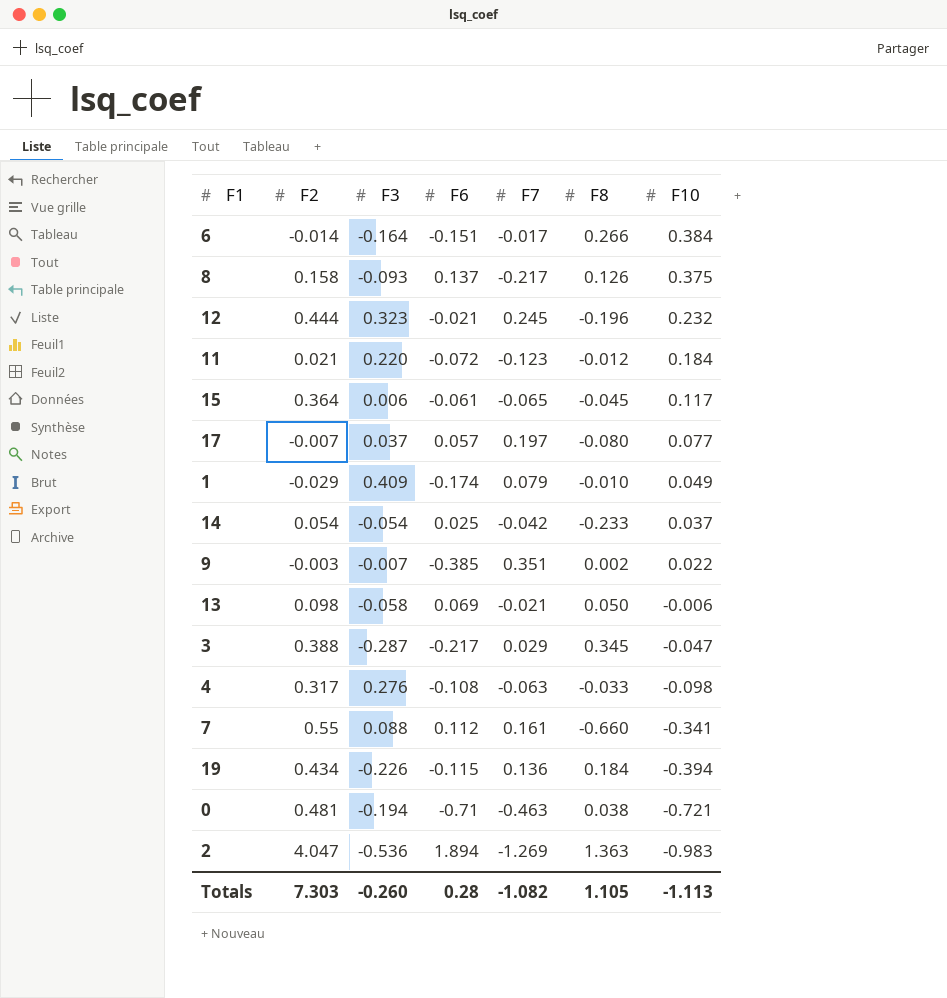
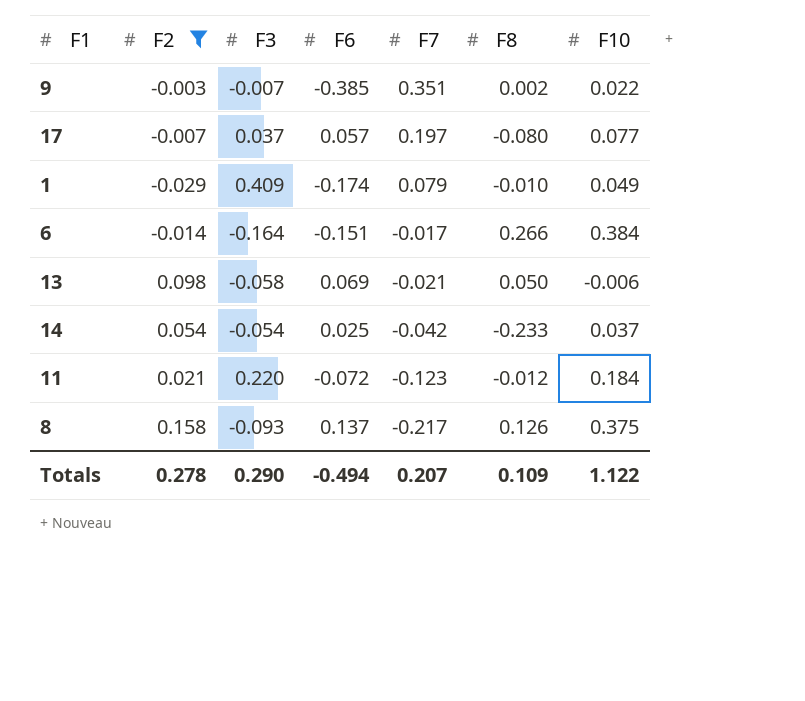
filter: none -> F2 <= 0.158
row order: F10 descending -> F7 descending
Totals | F2: 7.303 -> 0.278
Totals | F3: -0.260 -> 0.290
Totals | F6: 0.28 -> -0.494
Totals | F7: -1.082 -> 0.207
Totals | F8: 1.105 -> 0.109
Totals | F10: -1.113 -> 1.122

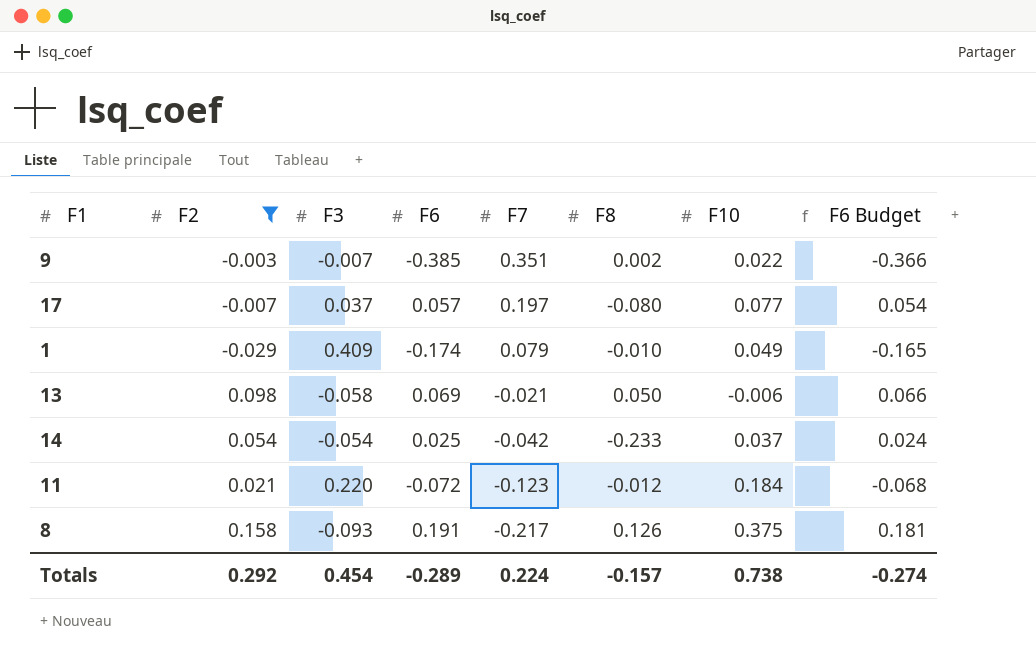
column F6 Budget | formula: none -> [F6] * 0.95
row 6: -0.014 | -0.164 | -0.151 | -0.017 | 0.266 | 0.384 -> none
8 | F6: 0.137 -> 0.191
Totals | F2: 0.278 -> 0.292
Totals | F3: 0.290 -> 0.454
Totals | F6: -0.494 -> -0.289
Totals | F7: 0.207 -> 0.224
Totals | F8: 0.109 -> -0.157
Totals | F10: 1.122 -> 0.738

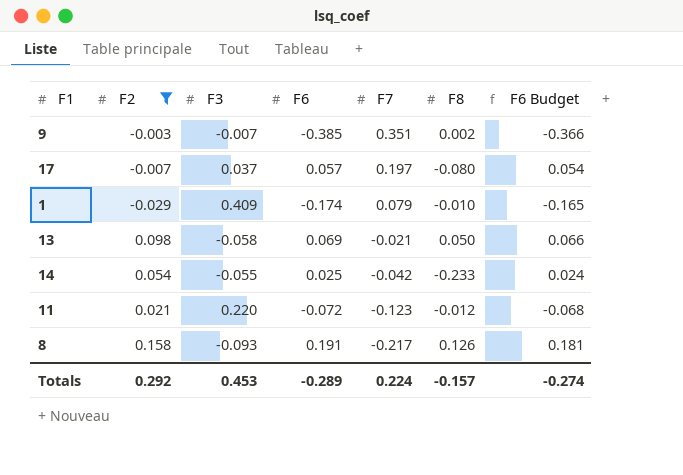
column F10 | position: 7 -> none
14 | F3: -0.054 -> -0.055
Totals | F3: 0.454 -> 0.453

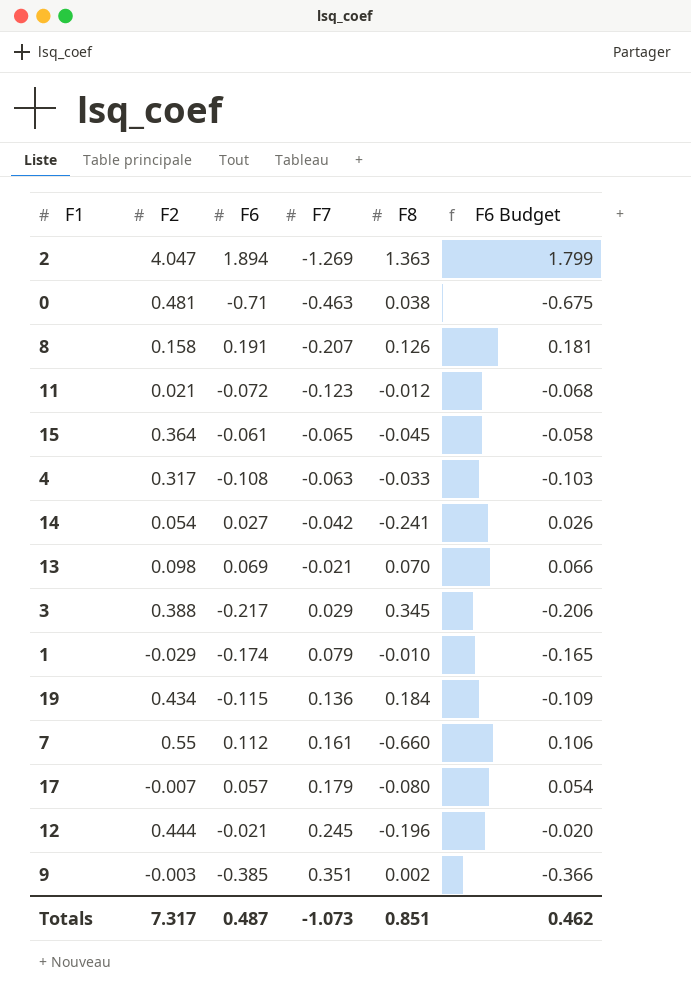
filter: F2 <= 0.158 -> none
row order: F7 descending -> F7 ascending
column F3 | position: 3 -> none
8 | F7: -0.217 -> -0.207
14 | F6: 0.025 -> 0.027
14 | F8: -0.233 -> -0.241
14 | F6 Budget: 0.024 -> 0.026
13 | F8: 0.050 -> 0.070
17 | F7: 0.197 -> 0.179
Totals | F2: 0.292 -> 7.317
Totals | F6: -0.289 -> 0.487
Totals | F7: 0.224 -> -1.073
Totals | F8: -0.157 -> 0.851
Totals | F6 Budget: -0.274 -> 0.462

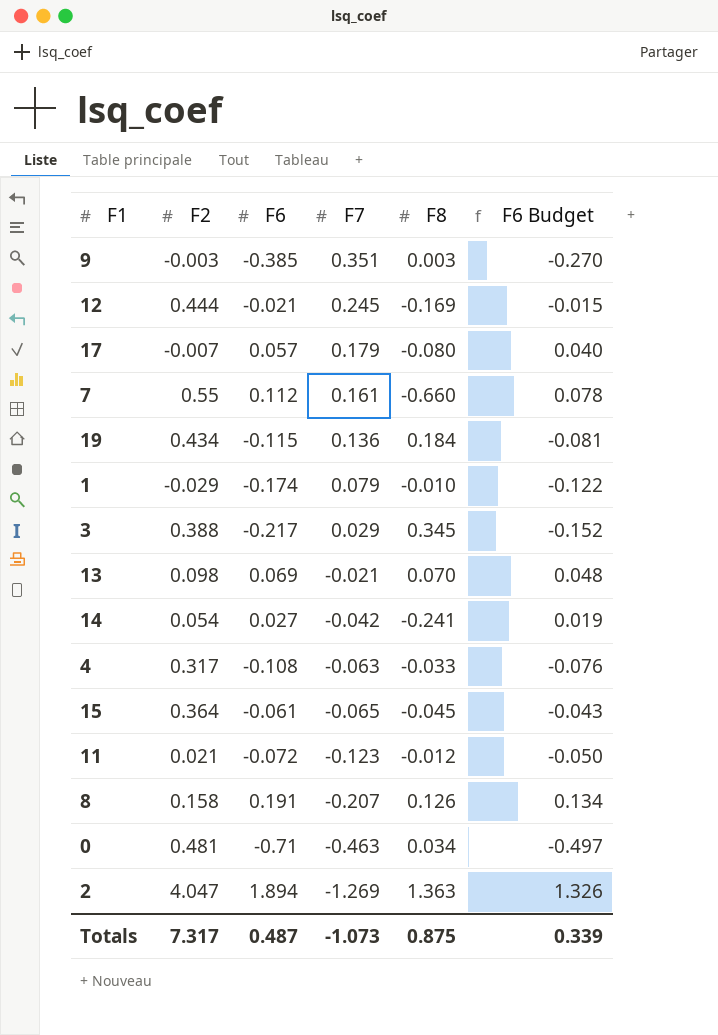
row order: F7 ascending -> F7 descending
column F6 Budget | formula: [F6] * 0.95 -> [F6] * 0.7
9 | F8: 0.002 -> 0.003
12 | F8: -0.196 -> -0.169
0 | F8: 0.038 -> 0.034
Totals | F8: 0.851 -> 0.875
Totals | F6 Budget: 0.462 -> 0.339

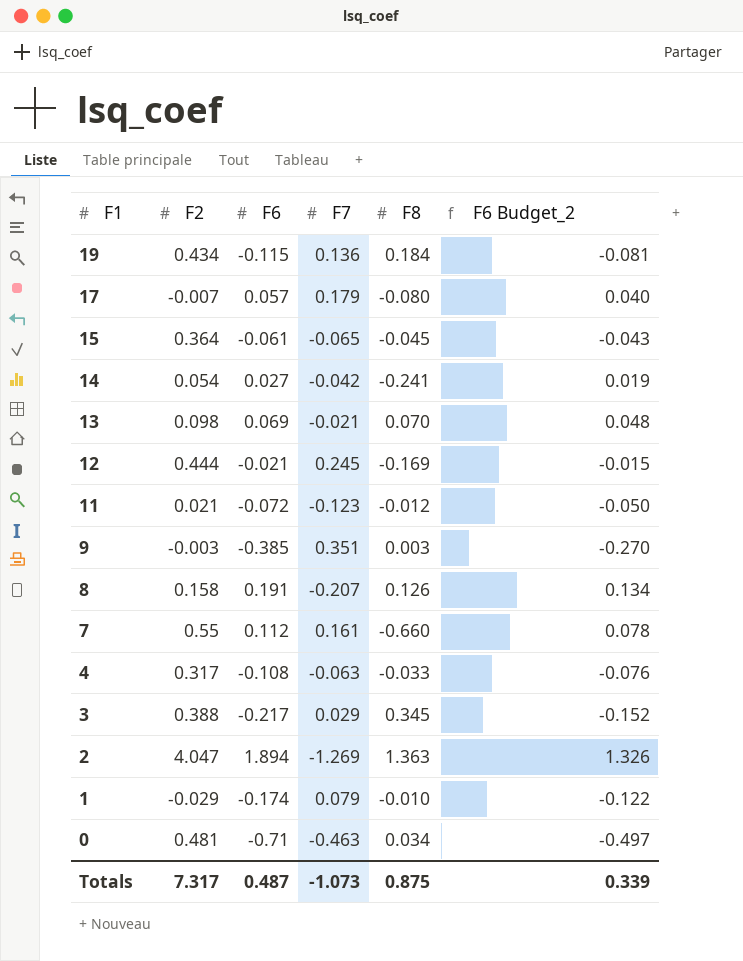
row order: F7 descending -> F1 descending
column name: F6 Budget -> F6 Budget_2

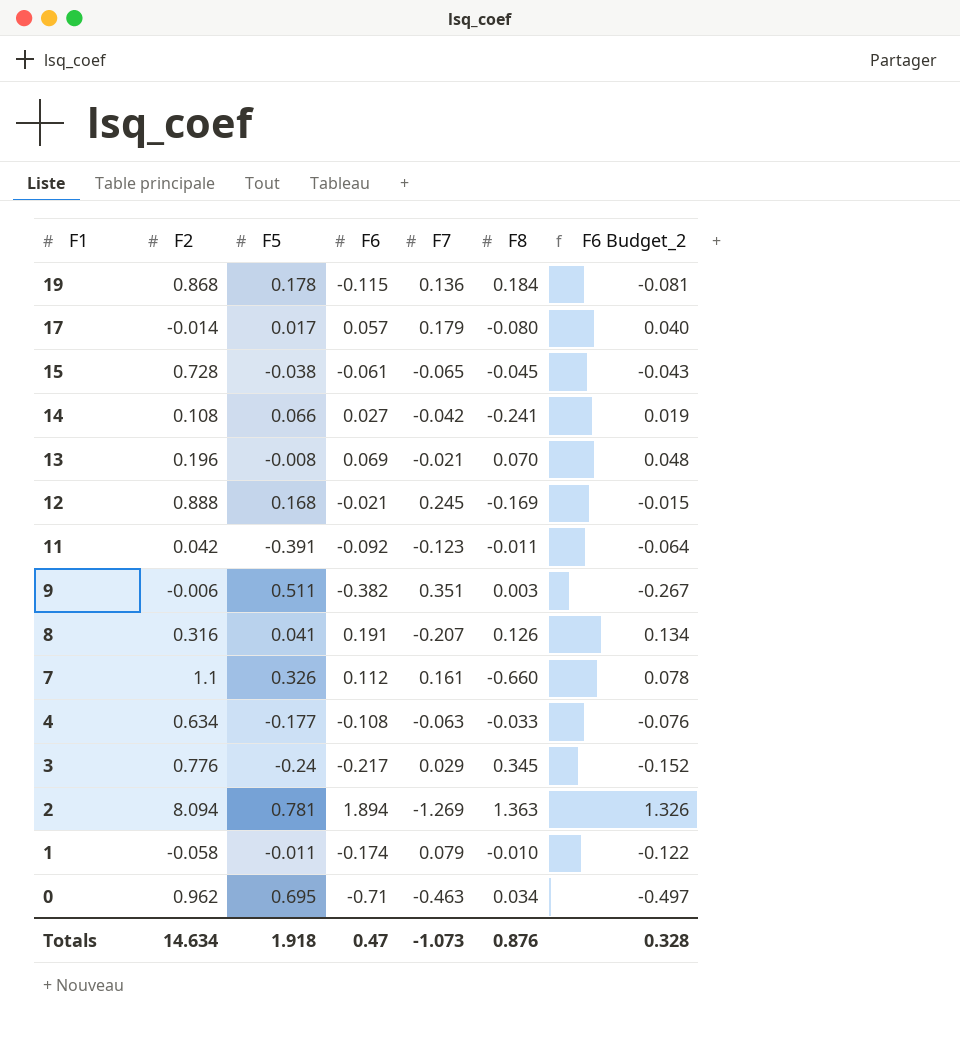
column F5 | position: none -> 3
19 | F2: 0.434 -> 0.868
17 | F2: -0.007 -> -0.014
15 | F2: 0.364 -> 0.728
14 | F2: 0.054 -> 0.108
13 | F2: 0.098 -> 0.196
12 | F2: 0.444 -> 0.888
11 | F2: 0.021 -> 0.042
11 | F6: -0.072 -> -0.092
11 | F8: -0.012 -> -0.011
11 | F6 Budget_2: -0.050 -> -0.064
9 | F2: -0.003 -> -0.006
9 | F6: -0.385 -> -0.382
9 | F6 Budget_2: -0.270 -> -0.267
8 | F2: 0.158 -> 0.316
7 | F2: 0.55 -> 1.1
4 | F2: 0.317 -> 0.634
3 | F2: 0.388 -> 0.776
2 | F2: 4.047 -> 8.094
1 | F2: -0.029 -> -0.058
0 | F2: 0.481 -> 0.962
Totals | F2: 7.317 -> 14.634
Totals | F6: 0.487 -> 0.47
Totals | F8: 0.875 -> 0.876
Totals | F6 Budget_2: 0.339 -> 0.328

